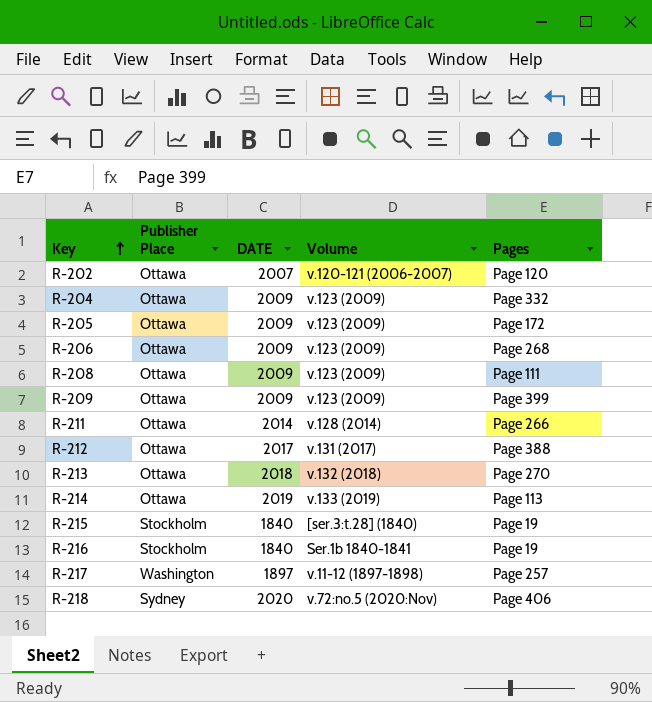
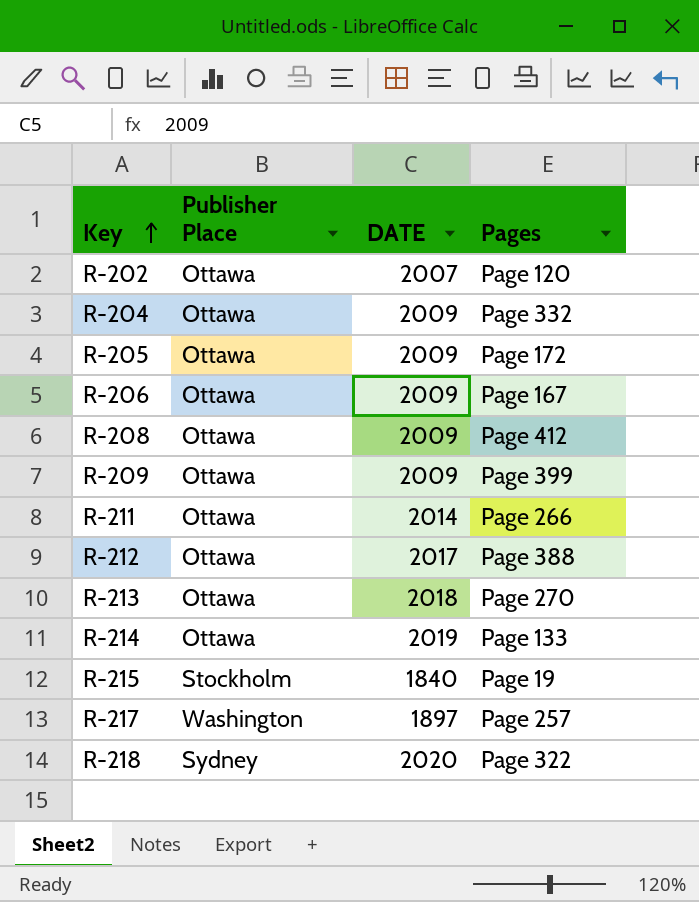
column Volume | position: 4 -> none
row R-216: Stockholm | 1840 | Ser.1b 1840-1841 | Page 19 -> none
R-206 | Pages: Page 268 -> Page 167
R-208 | Pages: Page 111 -> Page 412
R-214 | Pages: Page 113 -> Page 133
R-218 | Pages: Page 406 -> Page 322

